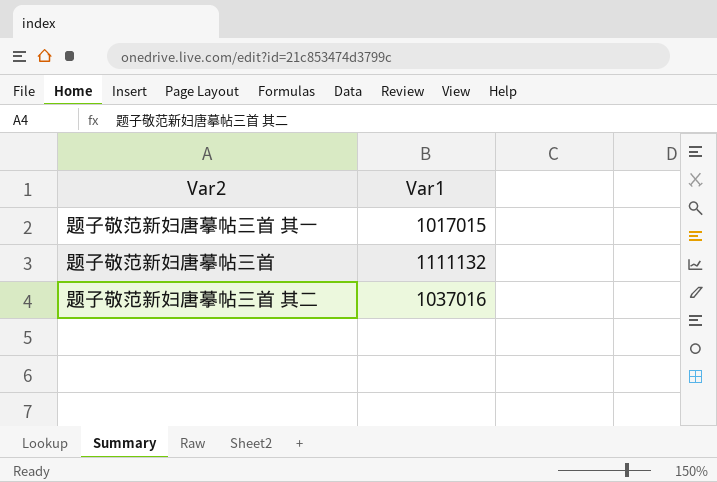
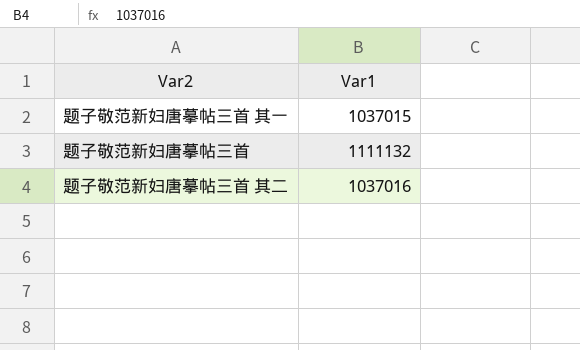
题子敬范新妇唐摹帖三首 其一 | Var1: 1017015 -> 1037015

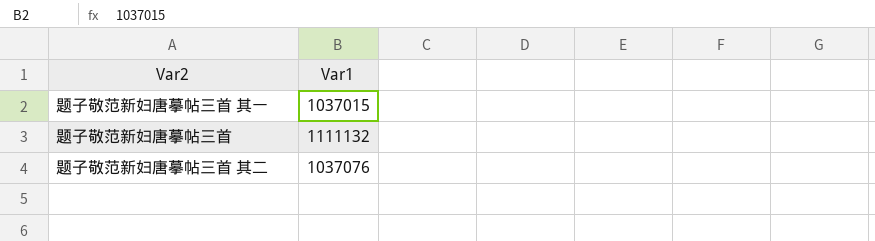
题子敬范新妇唐摹帖三首 其二 | Var1: 1037016 -> 1037076

